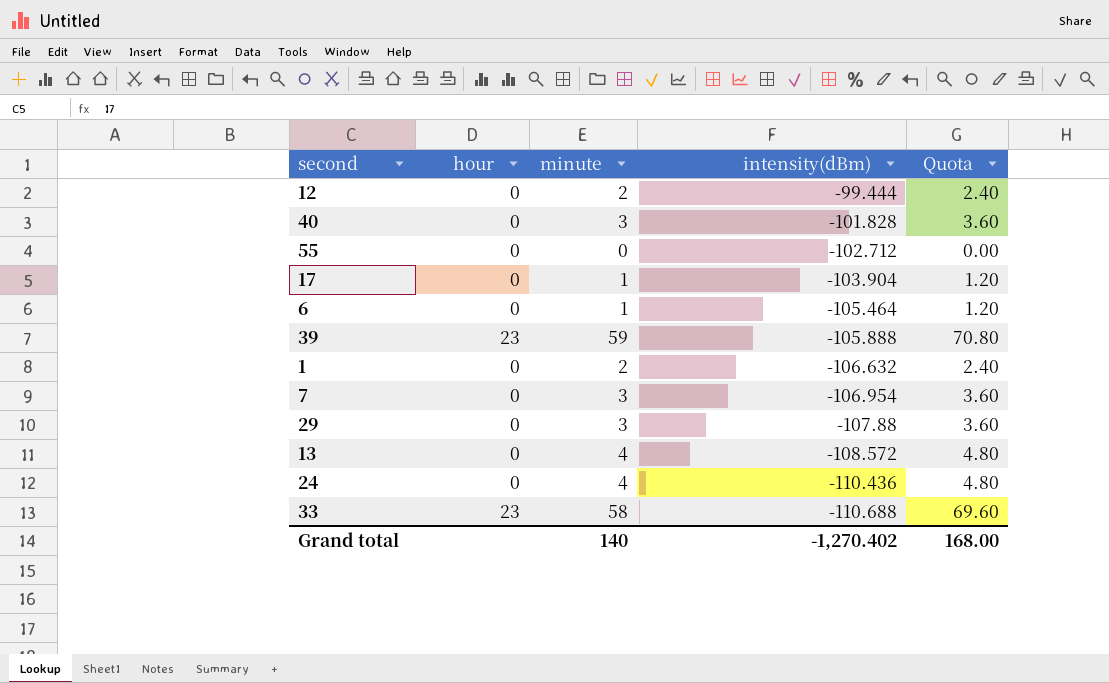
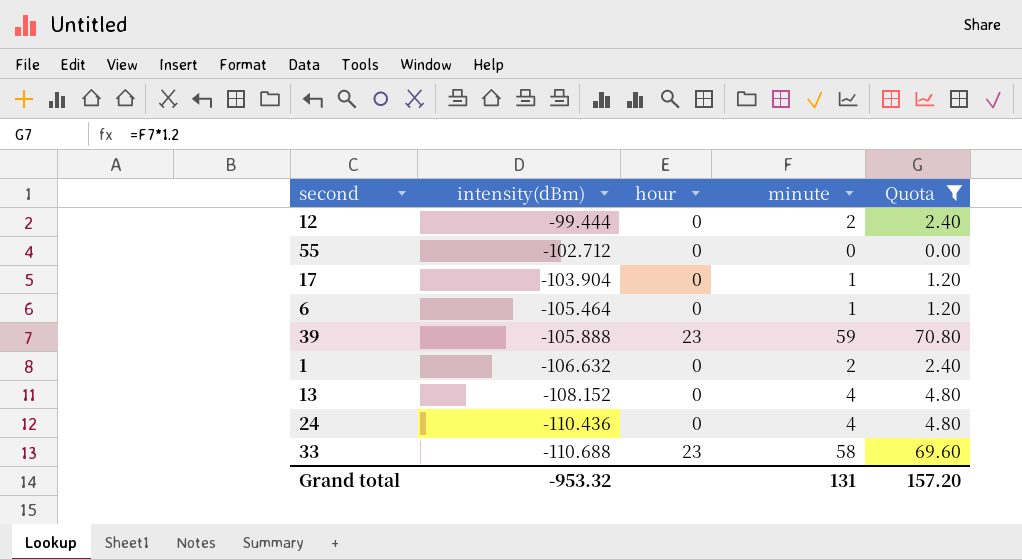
filter: none -> Quota != 3.60
column intensity(dBm) | position: 4 -> 2
13 | intensity(dBm): -108.572 -> -108.152
Grand total | intensity(dBm): -1,270.402 -> -953.32
Grand total | minute: 140 -> 131
Grand total | Quota: 168.00 -> 157.20

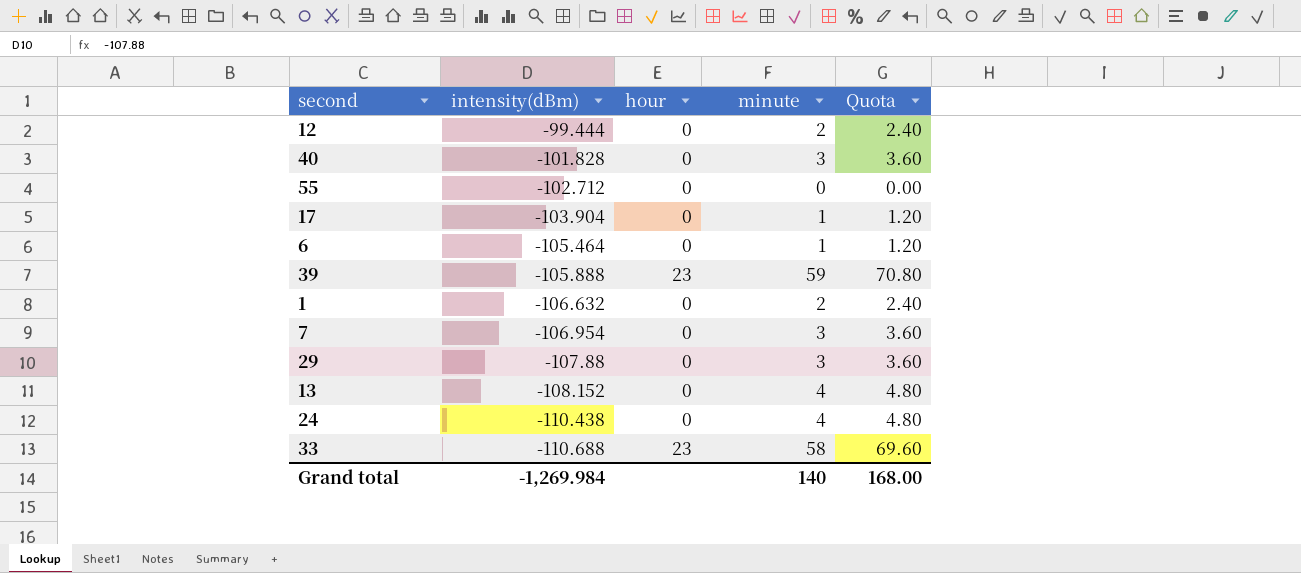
filter: Quota != 3.60 -> none
24 | intensity(dBm): -110.436 -> -110.438
Grand total | intensity(dBm): -953.32 -> -1,269.984
Grand total | minute: 131 -> 140
Grand total | Quota: 157.20 -> 168.00

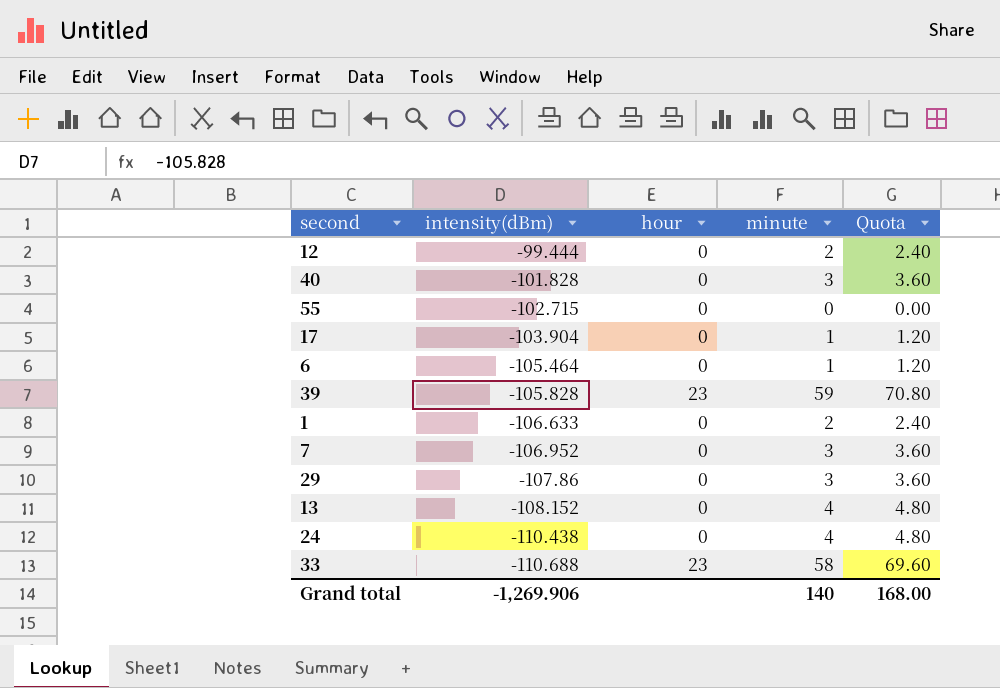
55 | intensity(dBm): -102.712 -> -102.715
39 | intensity(dBm): -105.888 -> -105.828
1 | intensity(dBm): -106.632 -> -106.633
7 | intensity(dBm): -106.954 -> -106.952
29 | intensity(dBm): -107.88 -> -107.86
Grand total | intensity(dBm): -1,269.984 -> -1,269.906

